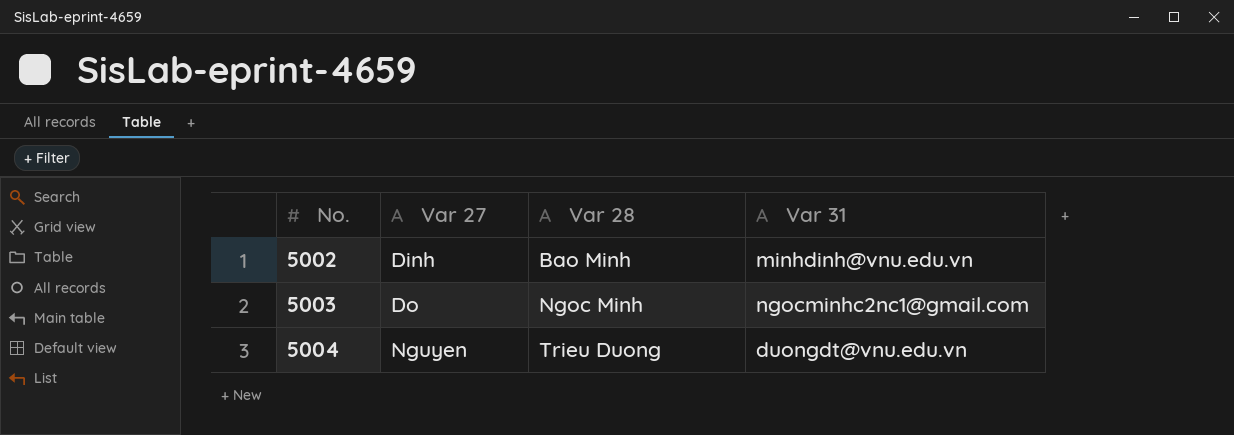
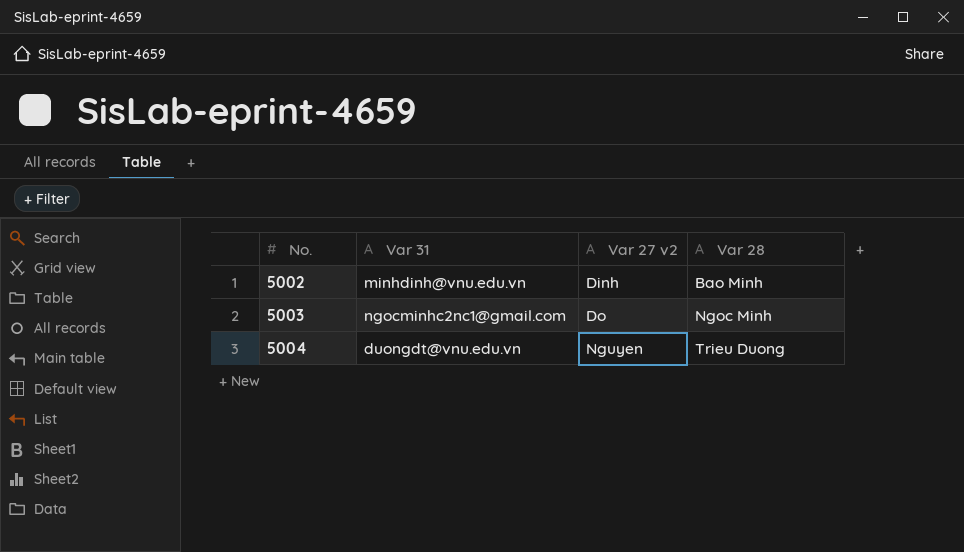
column Var 31 | position: 4 -> 2
column name: Var 27 -> Var 27 v2

